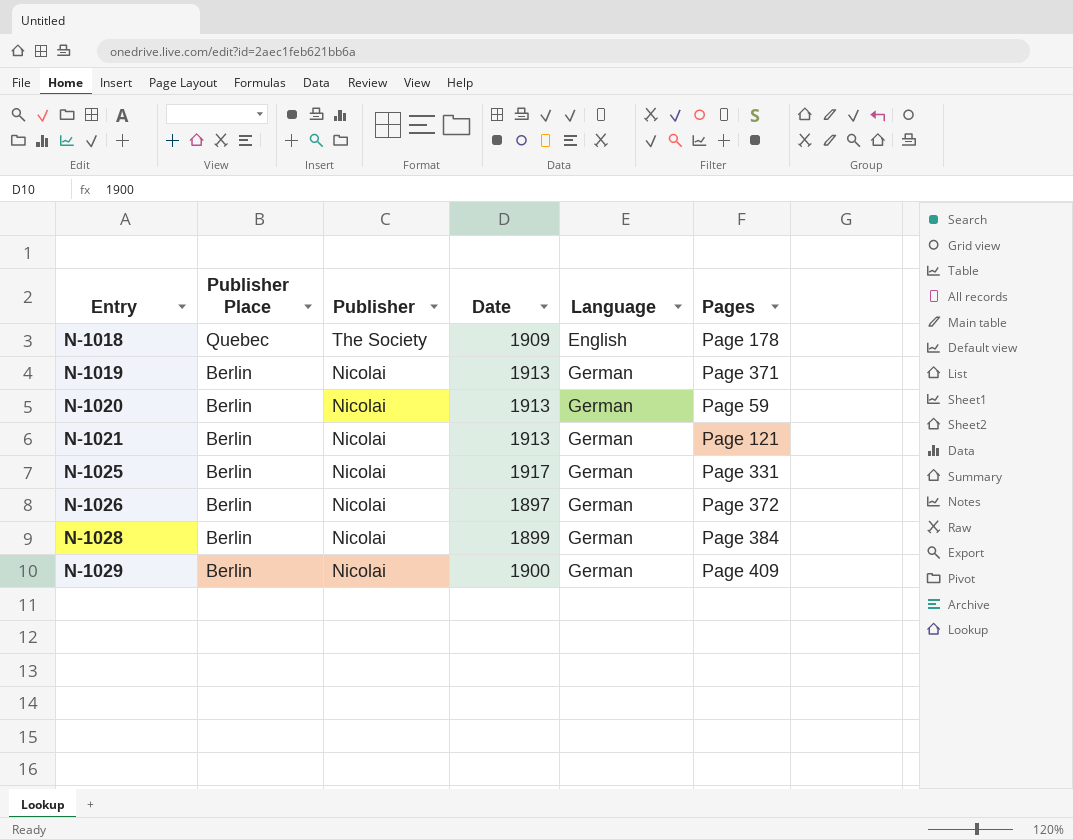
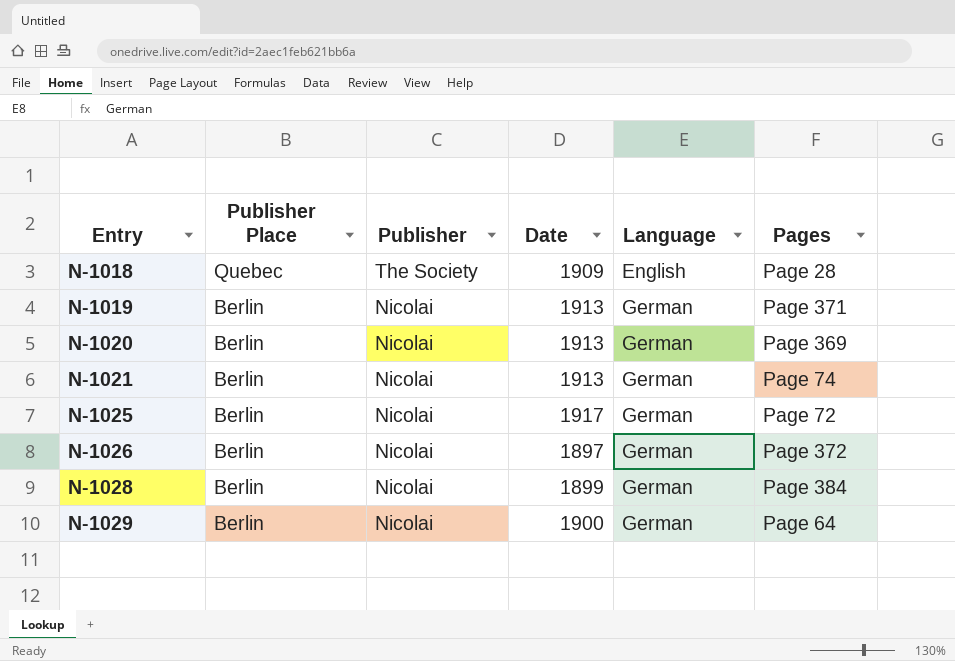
N-1018 | Pages: Page 178 -> Page 28
N-1020 | Pages: Page 59 -> Page 369
N-1021 | Pages: Page 121 -> Page 74
N-1025 | Pages: Page 331 -> Page 72
N-1029 | Pages: Page 409 -> Page 64

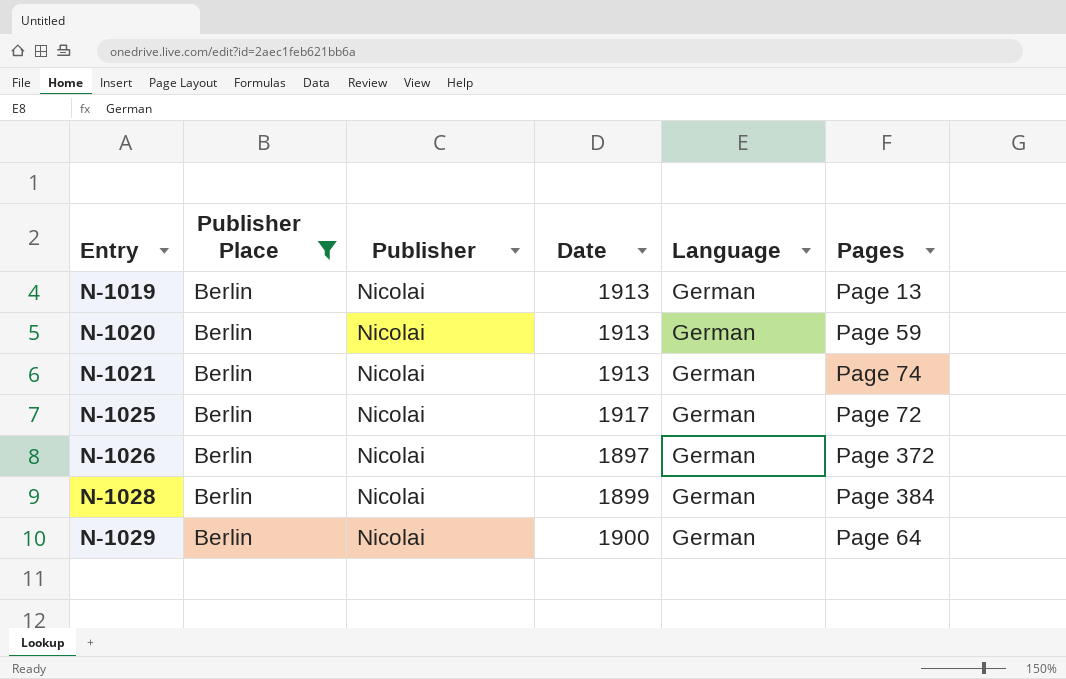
filter: none -> Publisher Place = Berlin
N-1019 | Pages: Page 371 -> Page 13
N-1020 | Pages: Page 369 -> Page 59

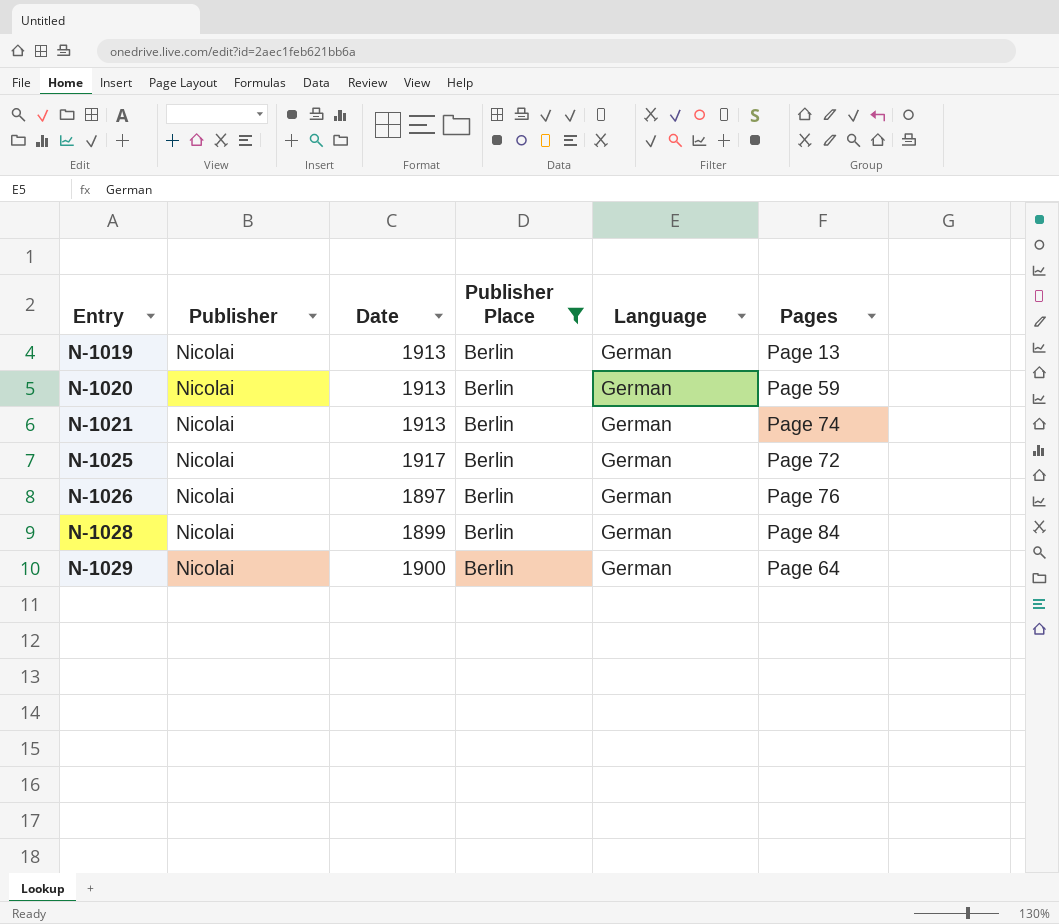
column Publisher Place | position: 2 -> 4
N-1026 | Pages: Page 372 -> Page 76
N-1028 | Pages: Page 384 -> Page 84

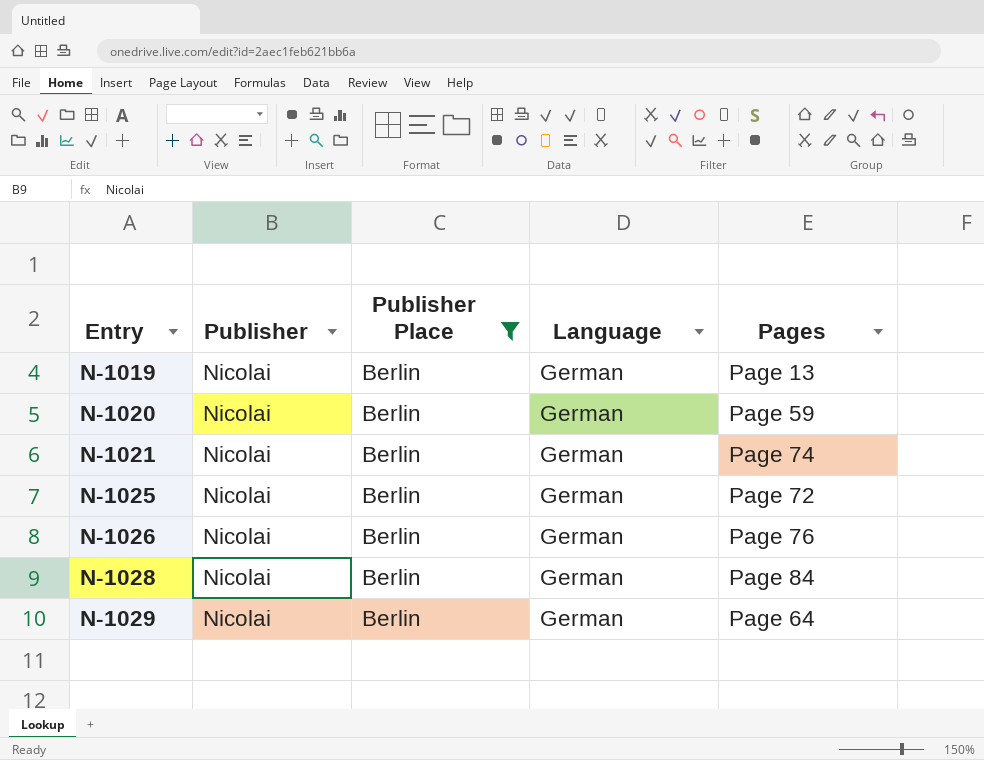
column Date | position: 3 -> none

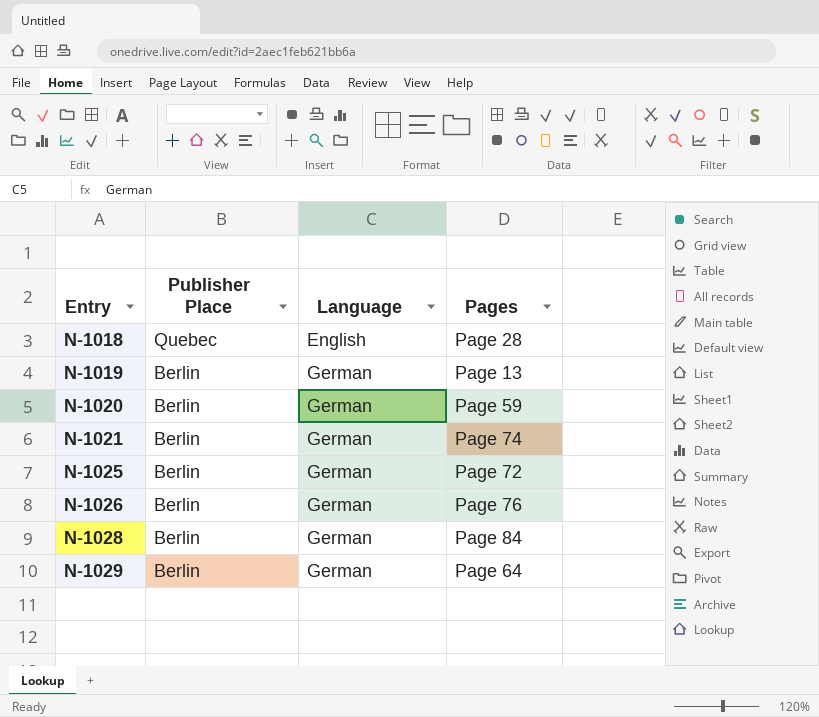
filter: Publisher Place = Berlin -> none
column Publisher | position: 2 -> none

